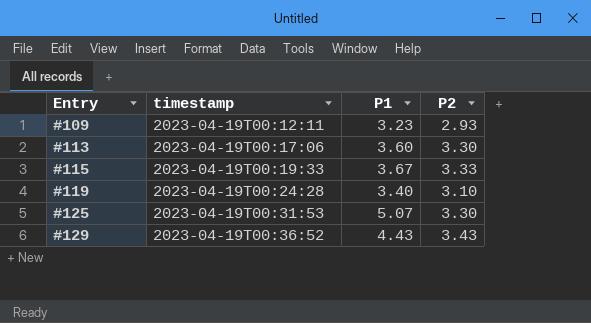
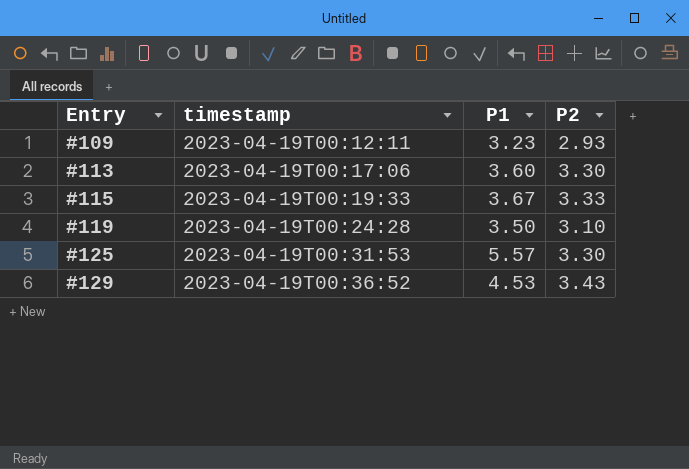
#119 | P1: 3.40 -> 3.50
#125 | P1: 5.07 -> 5.57
#129 | P1: 4.43 -> 4.53

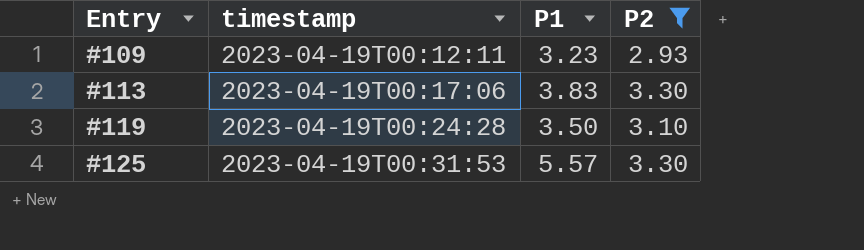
filter: none -> P2 <= 3.30
#113 | P1: 3.60 -> 3.83

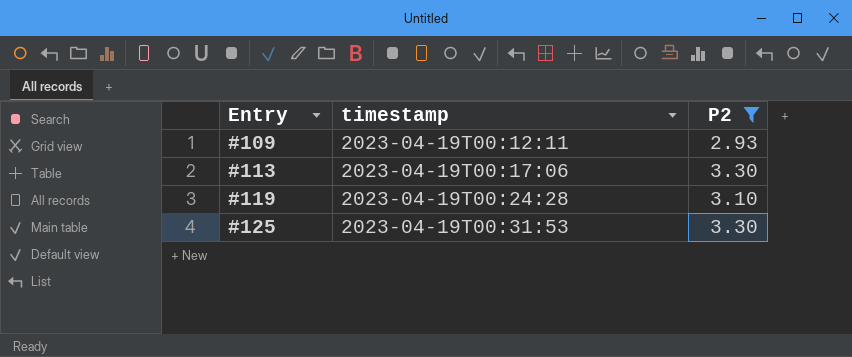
column P1 | position: 3 -> none

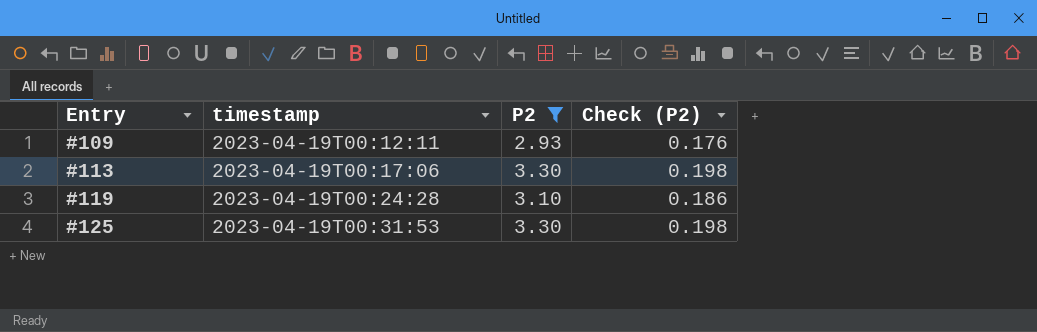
column Check (P2) | formula: none -> [P2] * 0.06

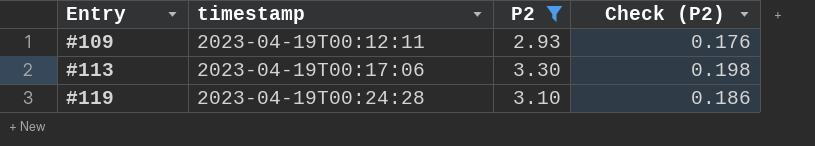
row #125: 2023-04-19T00:31:53 | 3.30 | 0.198 -> none

